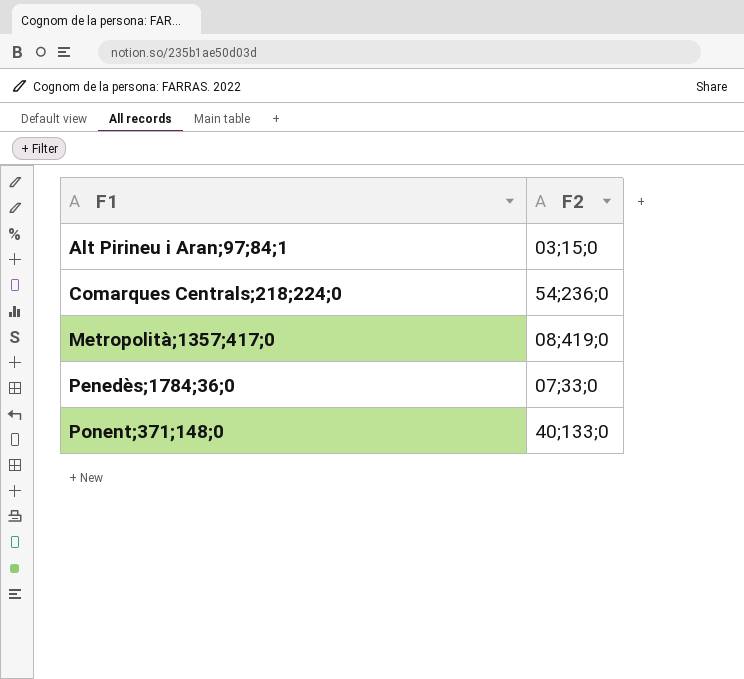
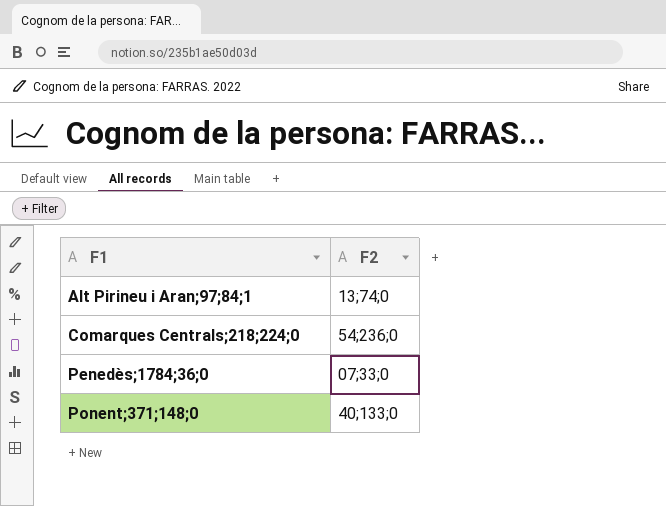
row Metropolità;1357;417;0: 08;419;0 -> none
Alt Pirineu i Aran;97;84;1 | F2: 03;15;0 -> 13;74;0

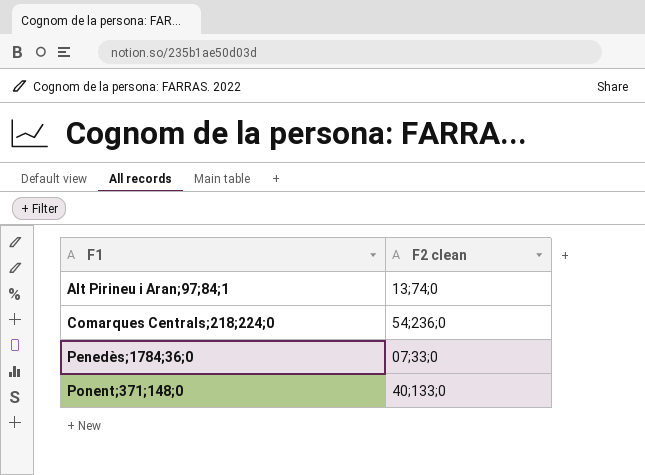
column name: F2 -> F2 clean

